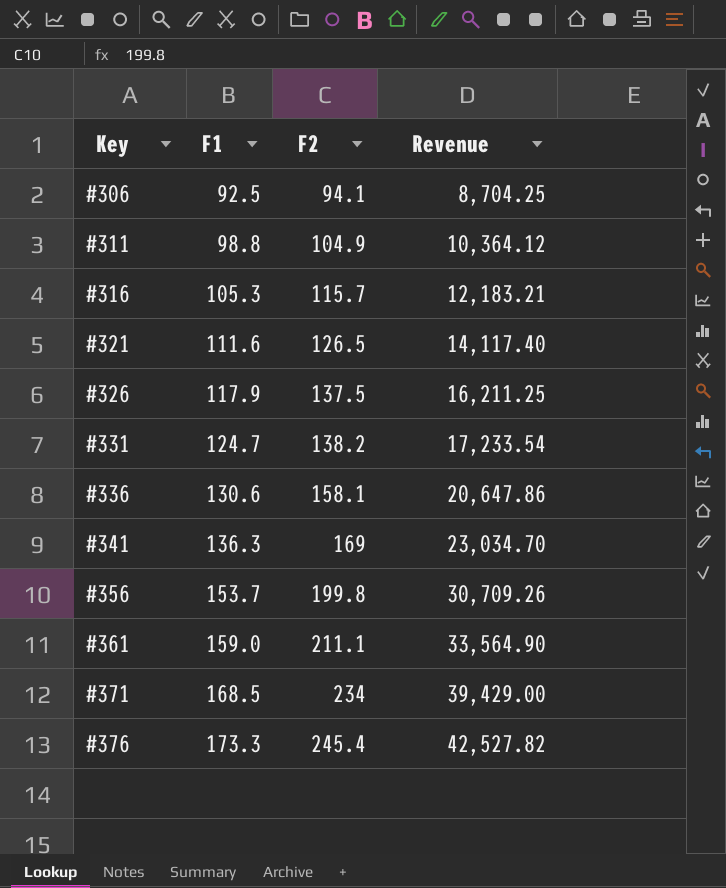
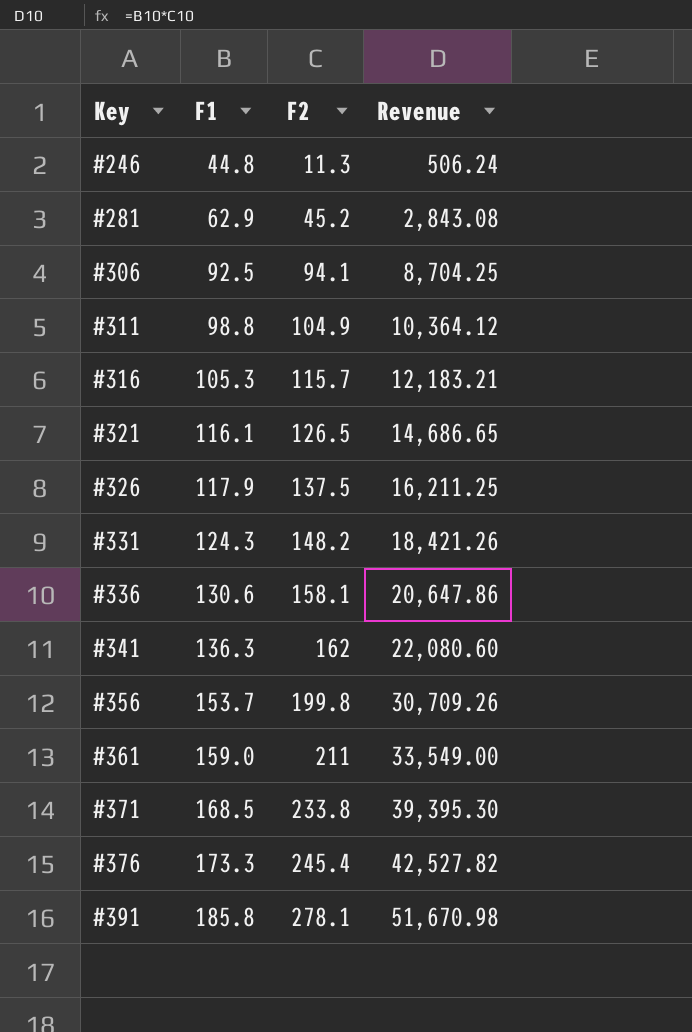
row #246: none -> 44.8 | 11.3 | 506.24
row #281: none -> 62.9 | 45.2 | 2,843.08
#321 | F1: 111.6 -> 116.1
#321 | Revenue: 14,117.40 -> 14,686.65
#331 | F1: 124.7 -> 124.3
#331 | F2: 138.2 -> 148.2
#331 | Revenue: 17,233.54 -> 18,421.26
#341 | F2: 169 -> 162
#341 | Revenue: 23,034.70 -> 22,080.60
#361 | F2: 211.1 -> 211
#361 | Revenue: 33,564.90 -> 33,549.00
#371 | F2: 234 -> 233.8
#371 | Revenue: 39,429.00 -> 39,395.30
row #391: none -> 185.8 | 278.1 | 51,670.98

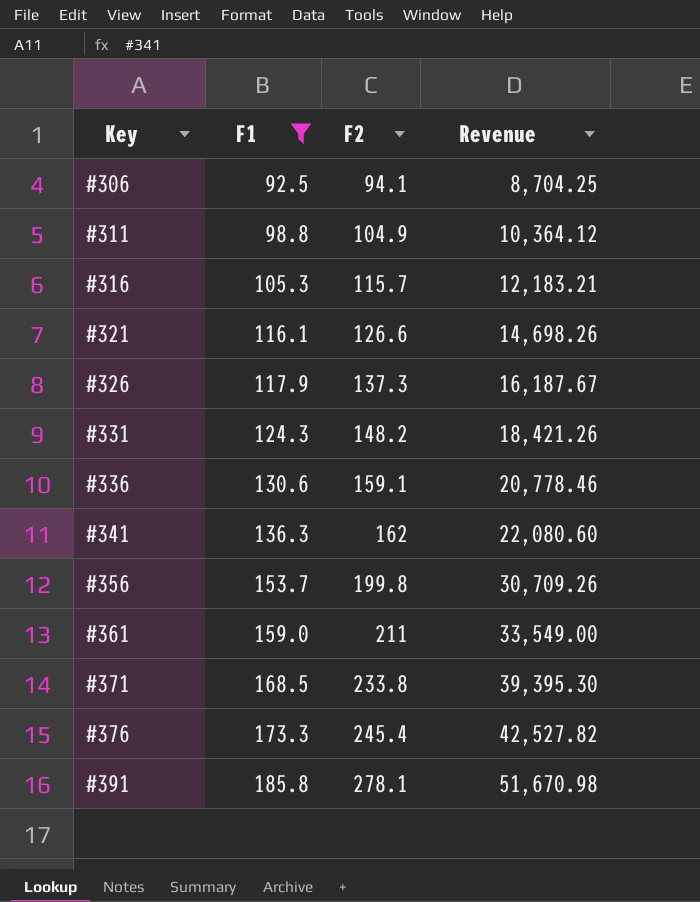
filter: none -> F1 >= 92.5
#321 | F2: 126.5 -> 126.6
#321 | Revenue: 14,686.65 -> 14,698.26
#326 | F2: 137.5 -> 137.3
#326 | Revenue: 16,211.25 -> 16,187.67
#336 | F2: 158.1 -> 159.1
#336 | Revenue: 20,647.86 -> 20,778.46

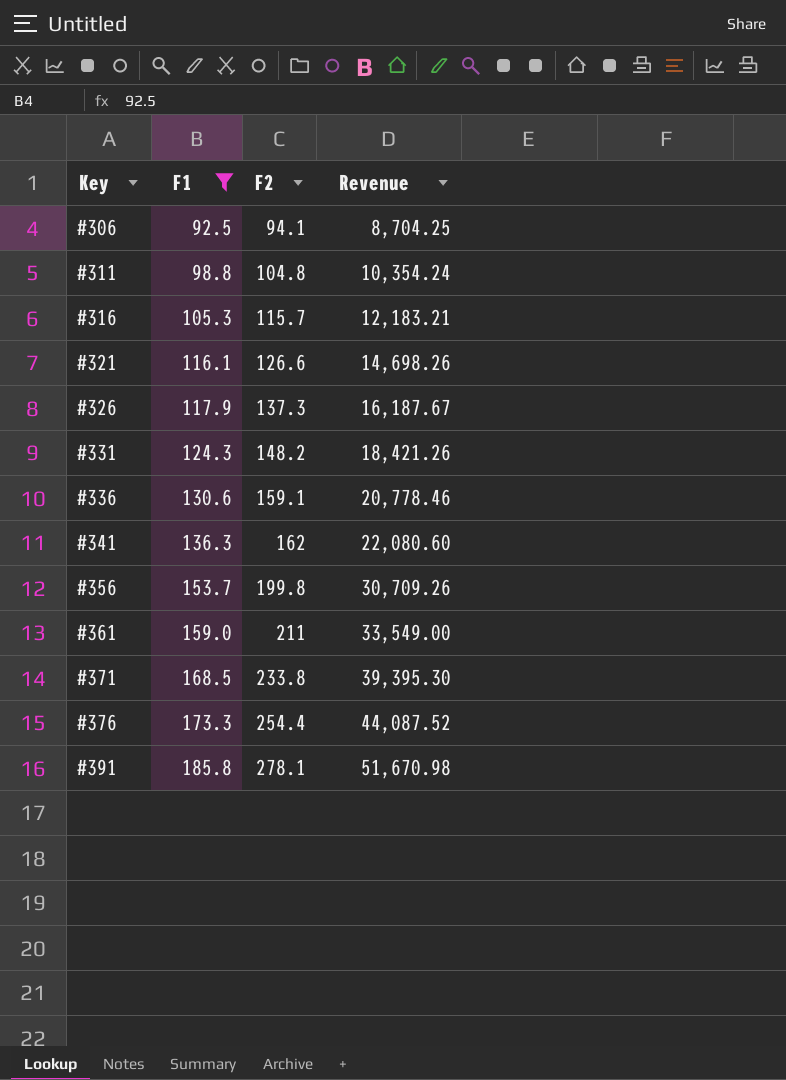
#311 | F2: 104.9 -> 104.8
#311 | Revenue: 10,364.12 -> 10,354.24
#376 | F2: 245.4 -> 254.4
#376 | Revenue: 42,527.82 -> 44,087.52

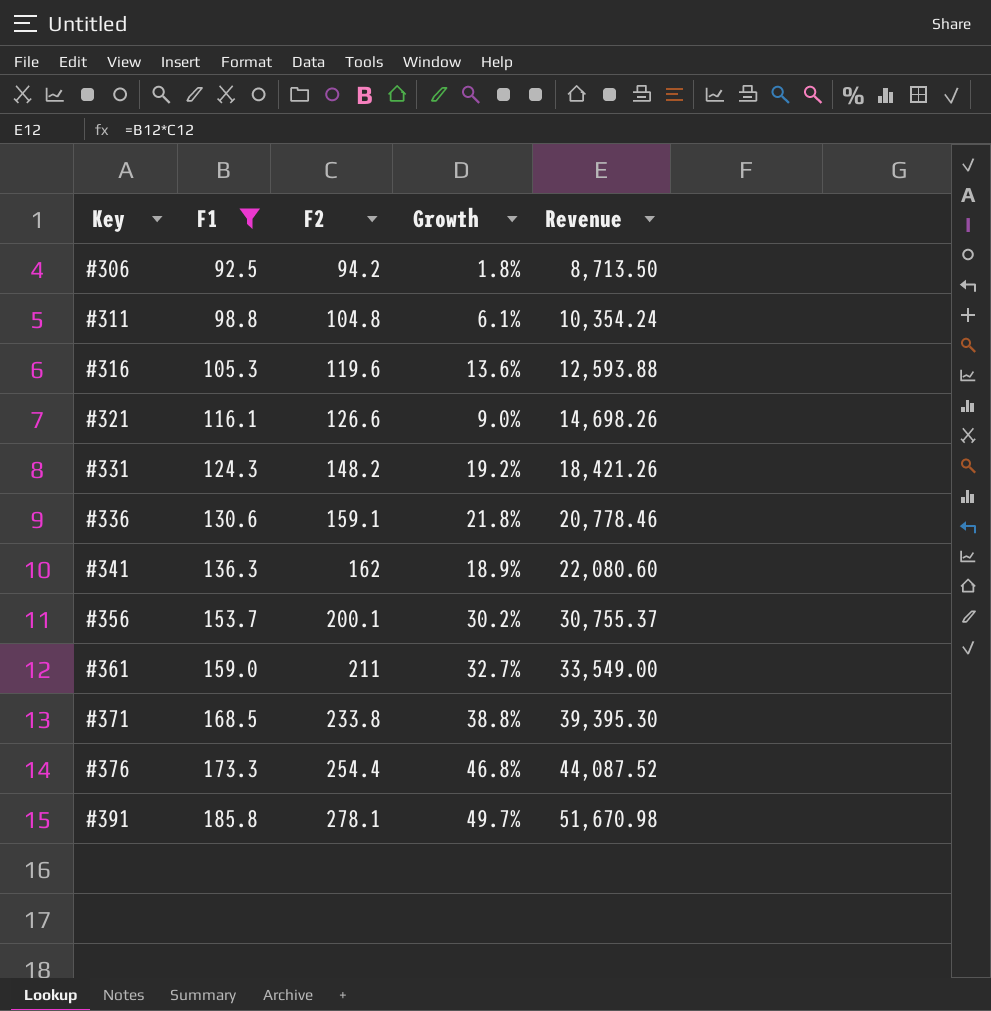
column Growth | formula: none -> ([F2] - [F1]) / [F1]
row #326: 117.9 | 137.3 | 16,187.67 -> none
#306 | F2: 94.1 -> 94.2
#306 | Revenue: 8,704.25 -> 8,713.50
#316 | F2: 115.7 -> 119.6
#316 | Revenue: 12,183.21 -> 12,593.88
#356 | F2: 199.8 -> 200.1
#356 | Revenue: 30,709.26 -> 30,755.37

